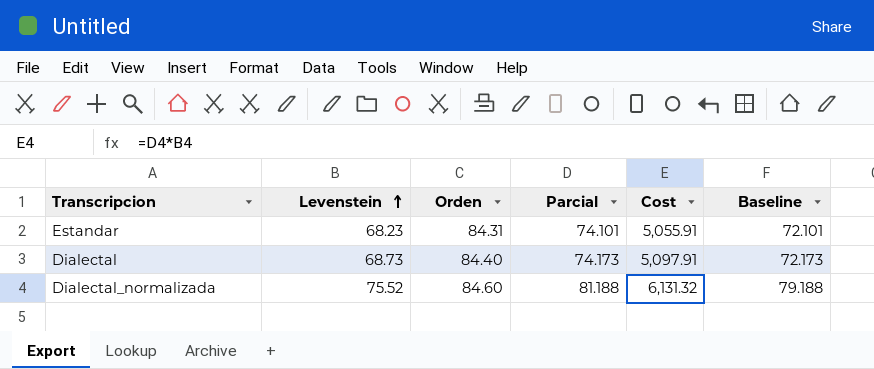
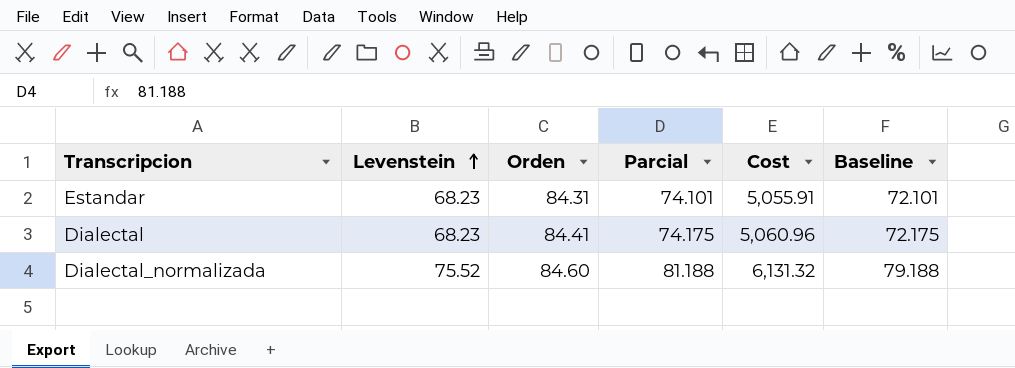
Dialectal | Levenstein: 68.73 -> 68.23
Dialectal | Orden: 84.40 -> 84.41
Dialectal | Parcial: 74.173 -> 74.175
Dialectal | Cost: 5,097.91 -> 5,060.96
Dialectal | Baseline: 72.173 -> 72.175

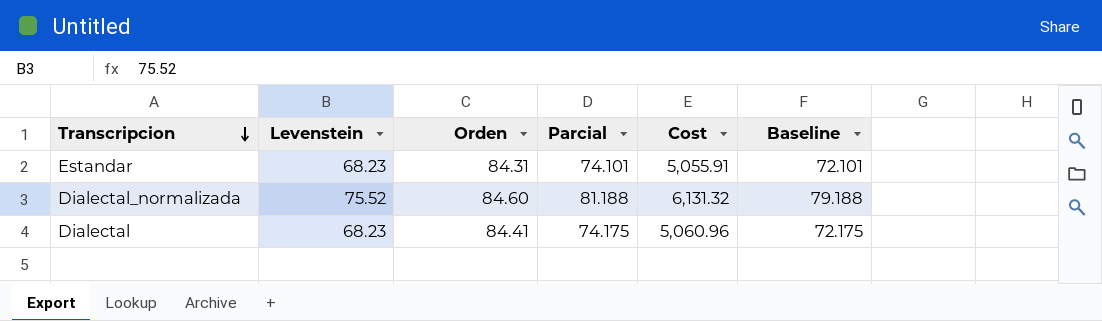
row order: Levenstein ascending -> Transcripcion descending

